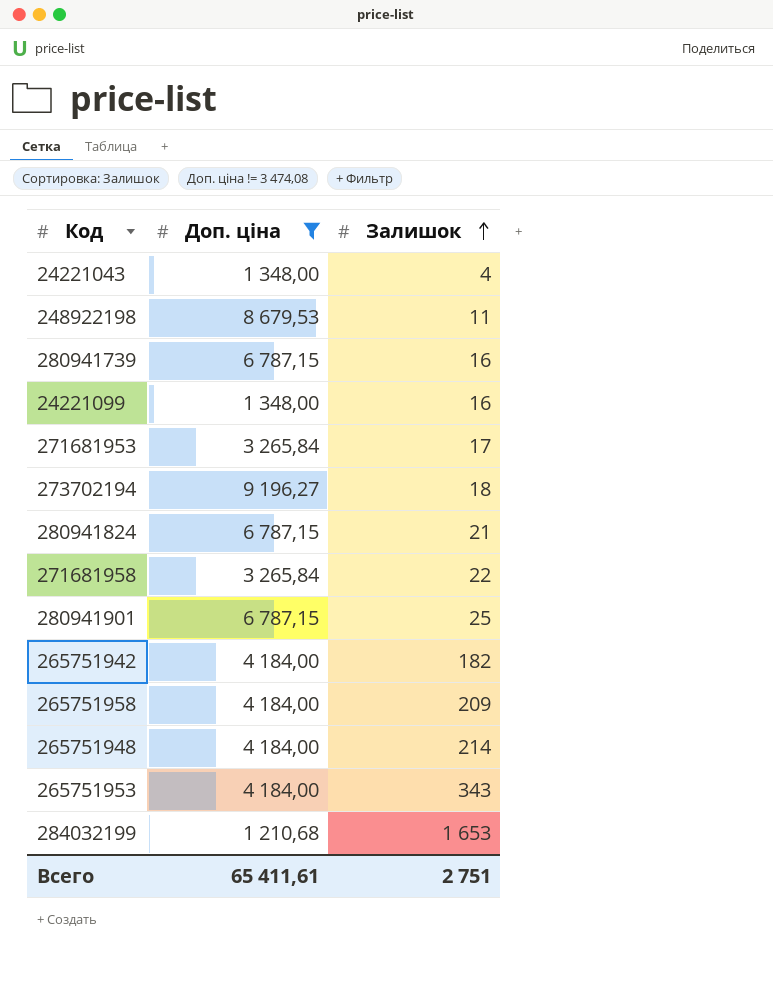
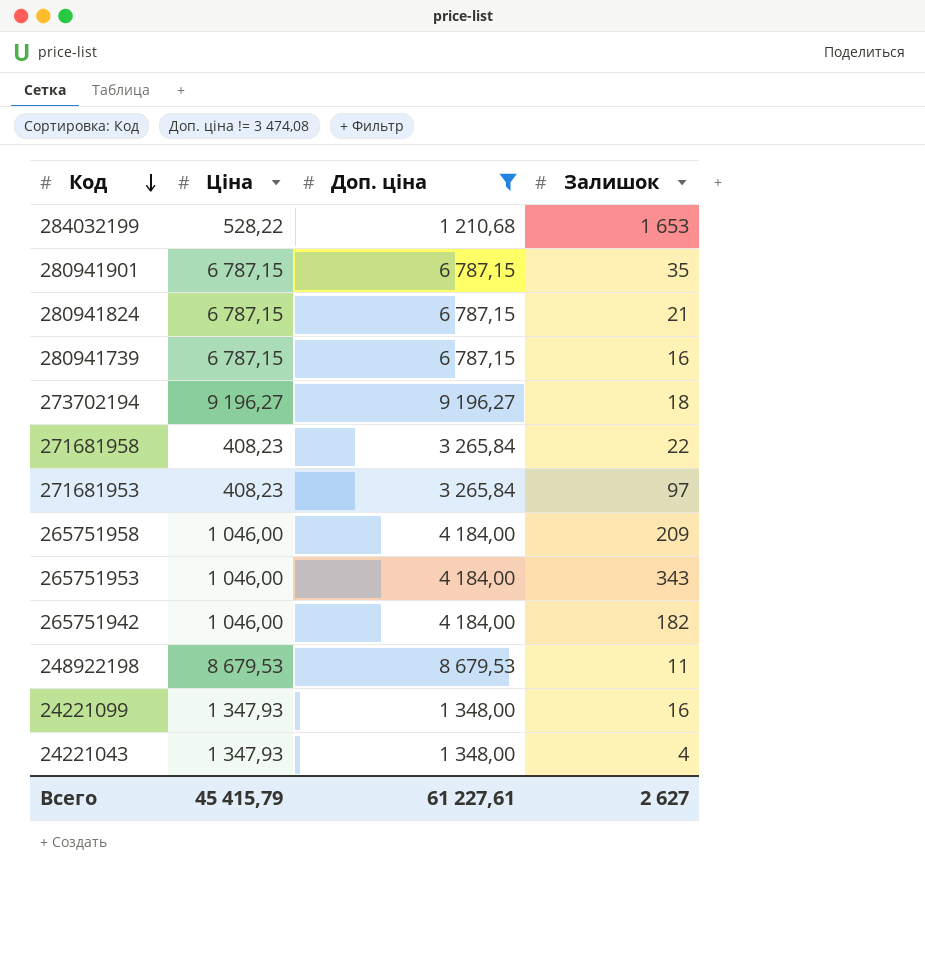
row order: Залишок ascending -> Код descending
column Ціна | position: none -> 2
row 265751948: 4 184,00 | 214 -> none
280941901 | Залишок: 25 -> 35
271681953 | Залишок: 17 -> 97
Всего | Доп. ціна: 65 411,61 -> 61 227,61
Всего | Залишок: 2 751 -> 2 627

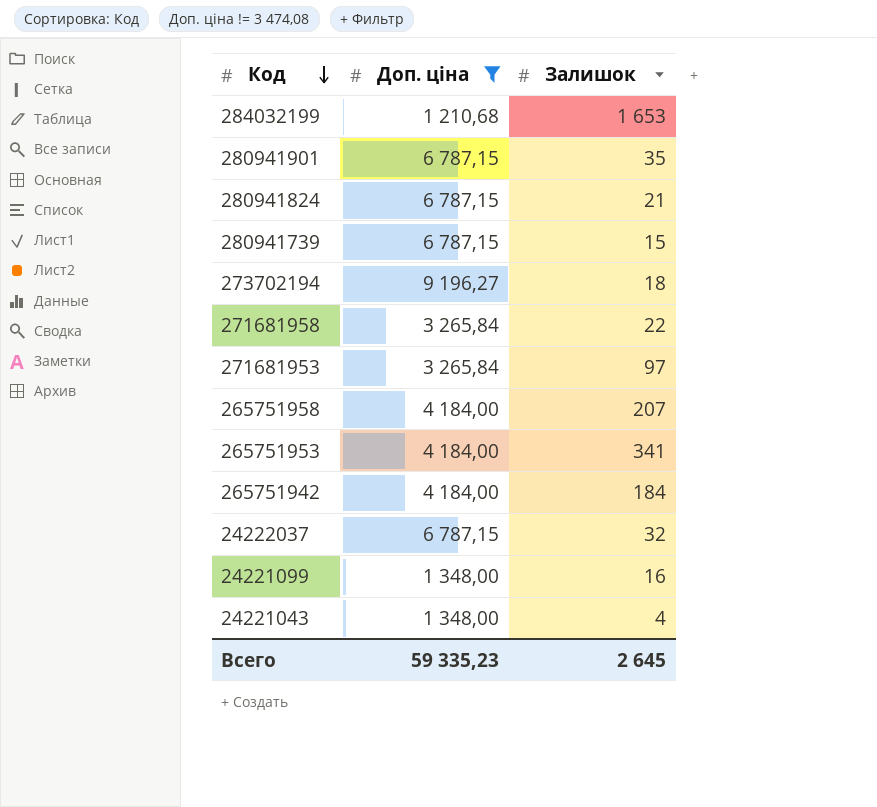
column Ціна | position: 2 -> none
row 248922198: 8 679,53 | 8 679,53 | 11 -> none
280941739 | Залишок: 16 -> 15
265751958 | Залишок: 209 -> 207
265751953 | Залишок: 343 -> 341
265751942 | Залишок: 182 -> 184
row 24222037: none -> 6 787,15 | 32
Всего | Доп. ціна: 61 227,61 -> 59 335,23
Всего | Залишок: 2 627 -> 2 645

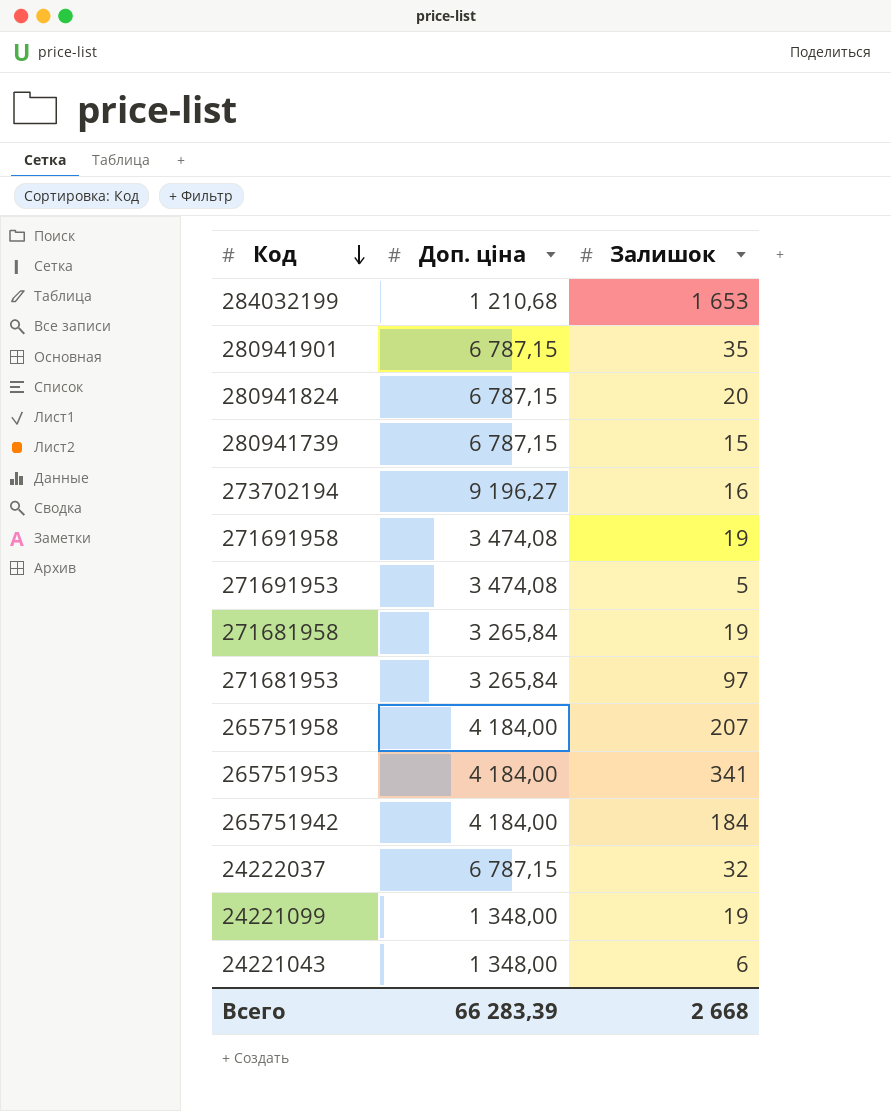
filter: Доп. ціна != 3 474,08 -> none
280941824 | Залишок: 21 -> 20
273702194 | Залишок: 18 -> 16
271681958 | Залишок: 22 -> 19
24221099 | Залишок: 16 -> 19
24221043 | Залишок: 4 -> 6
Всего | Доп. ціна: 59 335,23 -> 66 283,39
Всего | Залишок: 2 645 -> 2 668

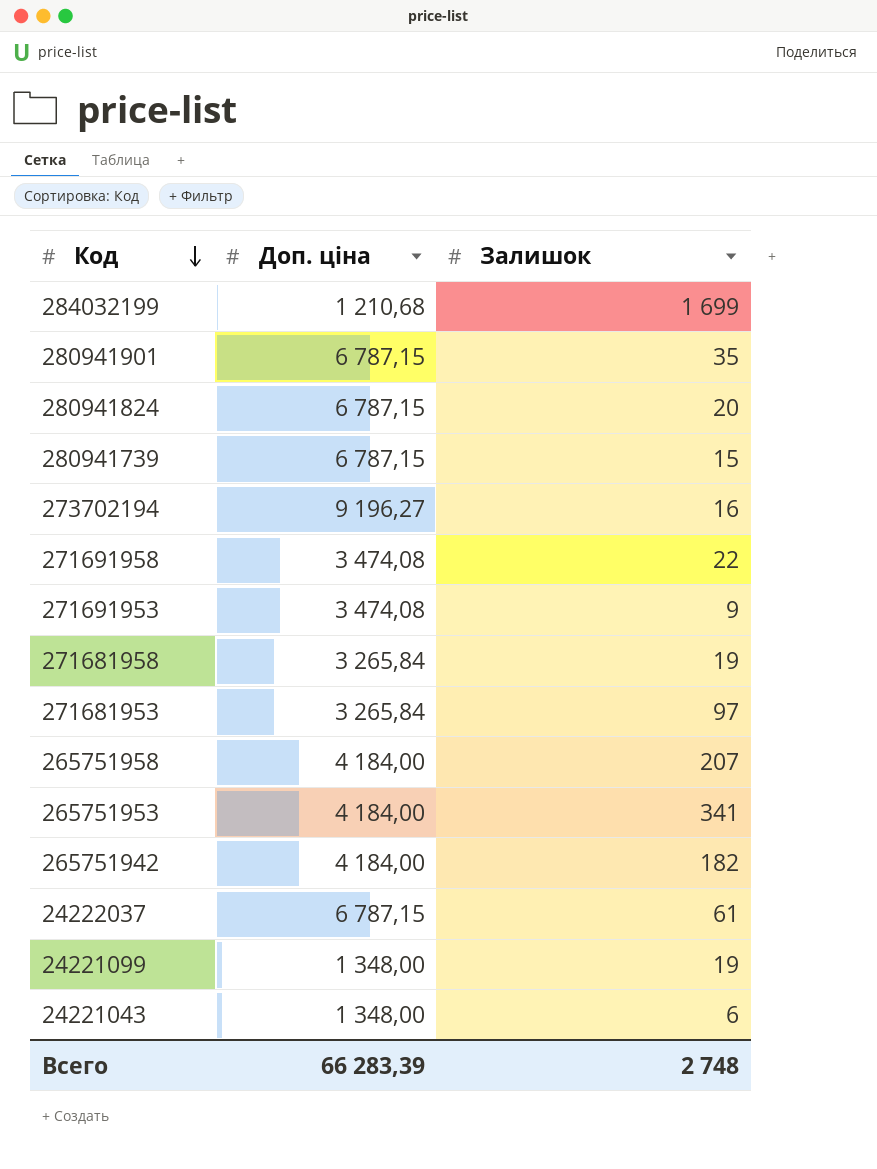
284032199 | Залишок: 1 653 -> 1 699
271691958 | Залишок: 19 -> 22
271691953 | Залишок: 5 -> 9
265751942 | Залишок: 184 -> 182
24222037 | Залишок: 32 -> 61
Всего | Залишок: 2 668 -> 2 748

